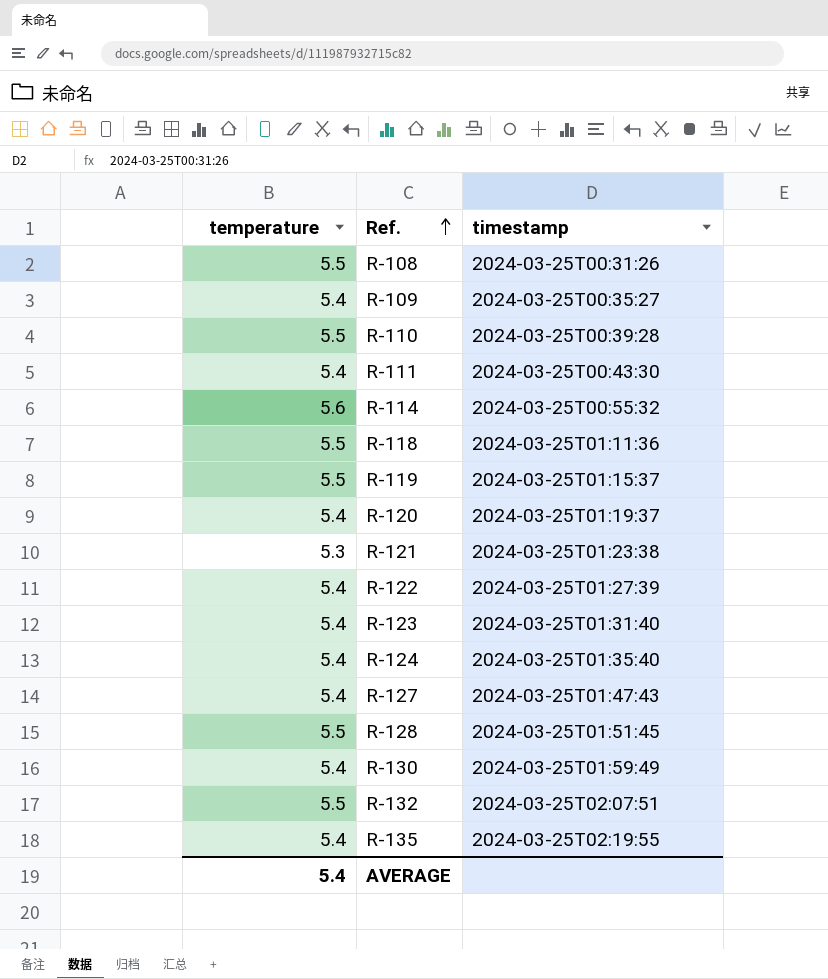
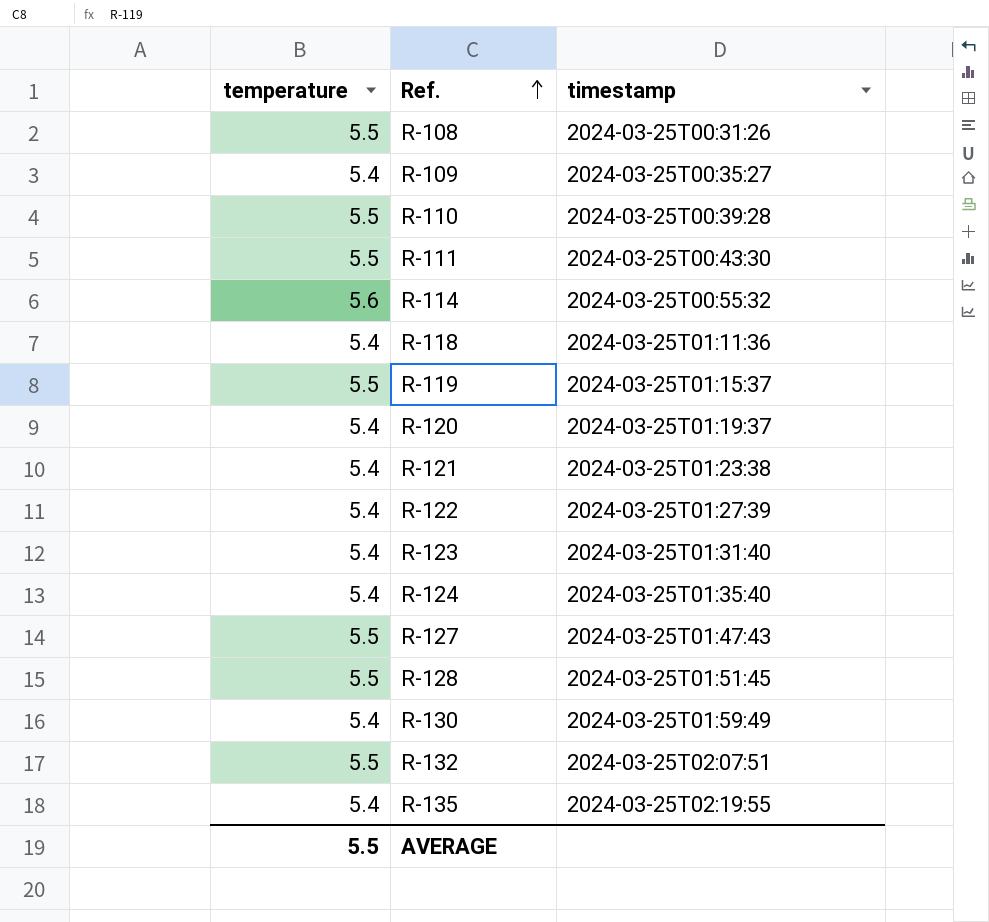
R-111 | temperature: 5.4 -> 5.5
R-118 | temperature: 5.5 -> 5.4
R-121 | temperature: 5.3 -> 5.4
R-127 | temperature: 5.4 -> 5.5
AVERAGE | temperature: 5.4 -> 5.5

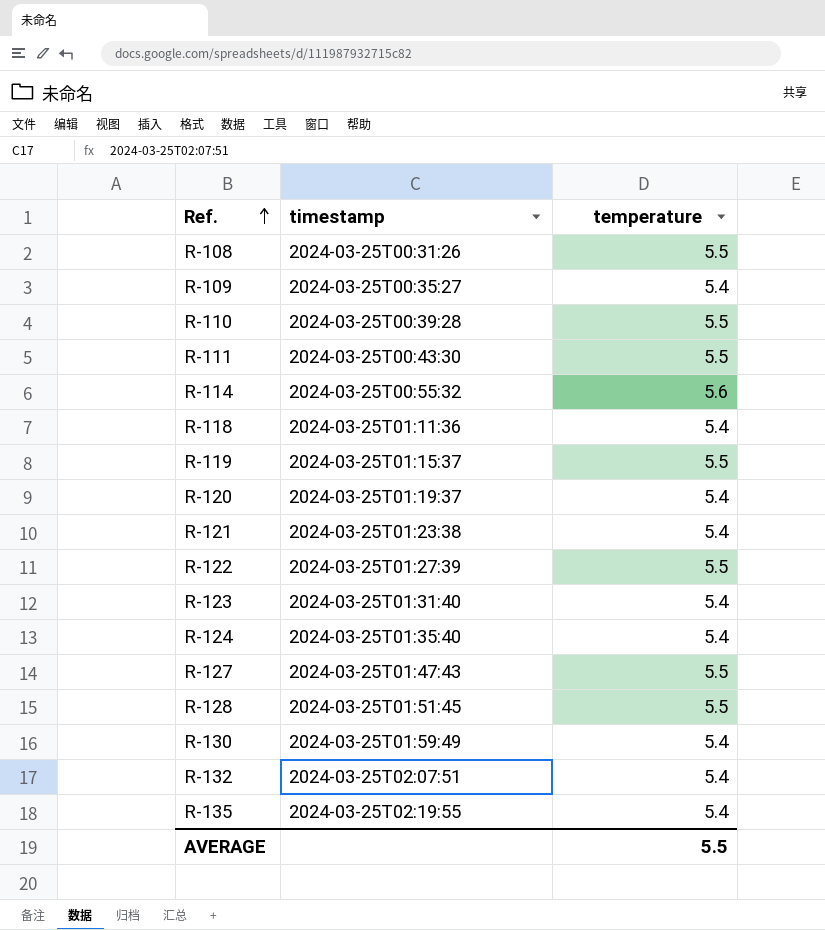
column temperature | position: 1 -> 3
R-122 | temperature: 5.4 -> 5.5
R-132 | temperature: 5.5 -> 5.4

